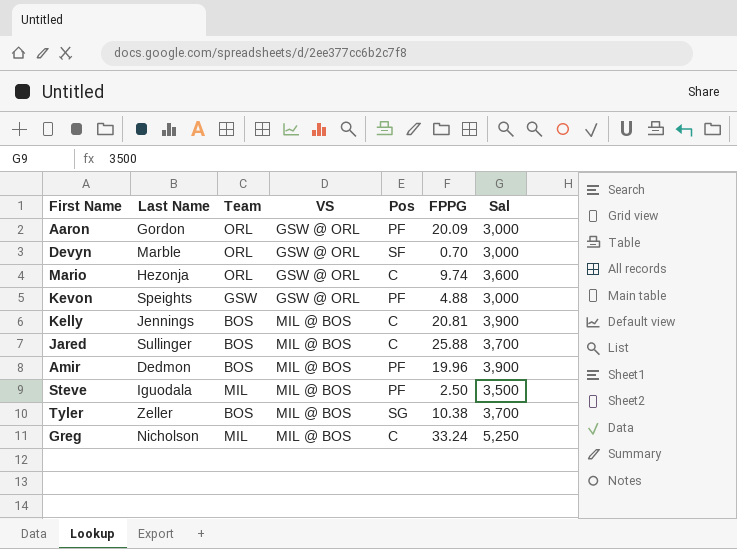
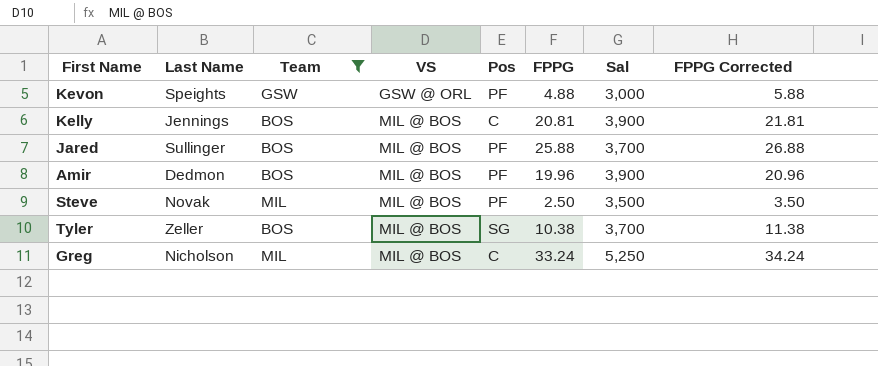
filter: none -> Team != ORL
column FPPG Corrected | formula: none -> [FPPG] + 1
Jared | Pos: C -> PF
Steve | Last Name: Iguodala -> Novak

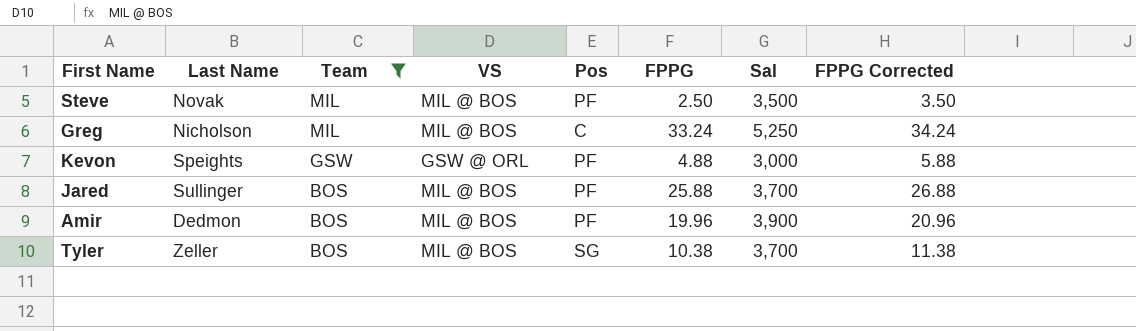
row order: VS ascending -> Team descending
row Kelly: Jennings | BOS | MIL @ BOS | C | 20.81 | 3,900 | 21.81 -> none

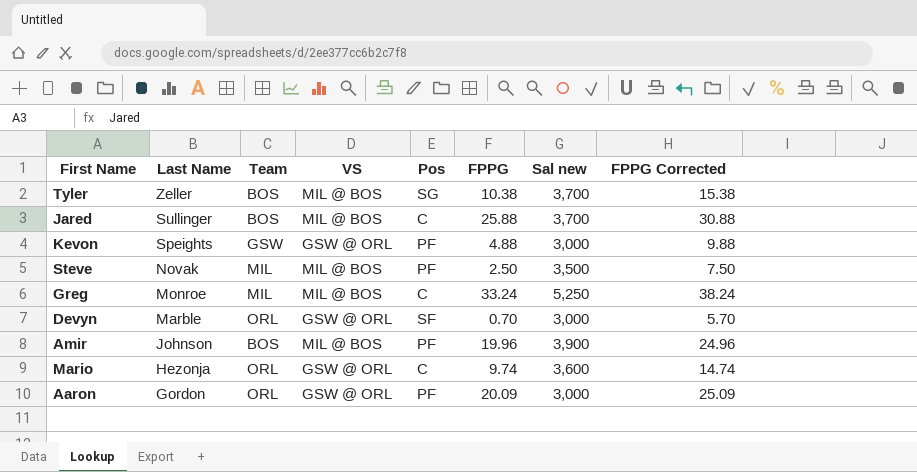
filter: Team != ORL -> none
row order: Team descending -> Last Name descending
column name: Sal -> Sal new
column FPPG Corrected | formula: [FPPG] + 1 -> [FPPG] + 5
Jared | Pos: PF -> C
Greg | Last Name: Nicholson -> Monroe
Amir | Last Name: Dedmon -> Johnson

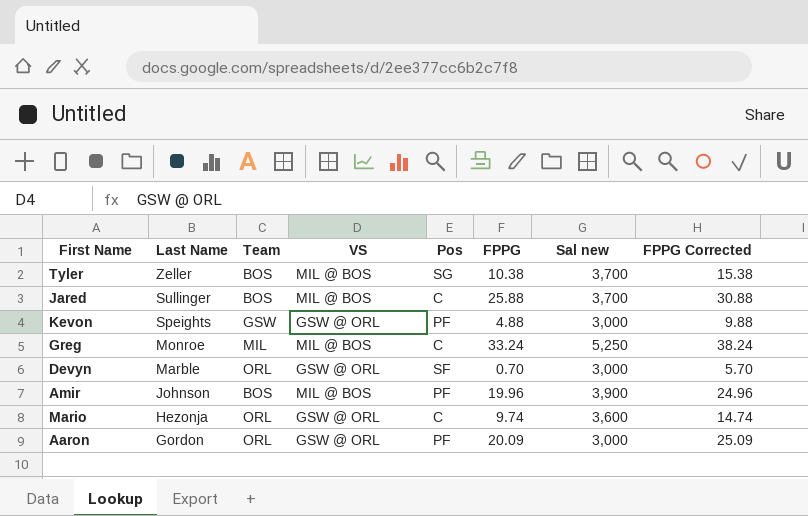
row Steve: Novak | MIL | MIL @ BOS | PF | 2.50 | 3,500 | 7.50 -> none

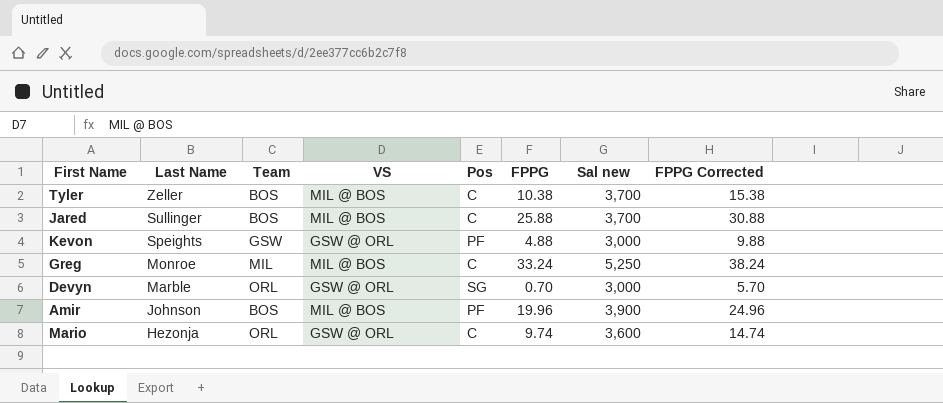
row Aaron: Gordon | ORL | GSW @ ORL | PF | 20.09 | 3,000 | 25.09 -> none
Tyler | Pos: SG -> C
Devyn | Pos: SF -> SG

